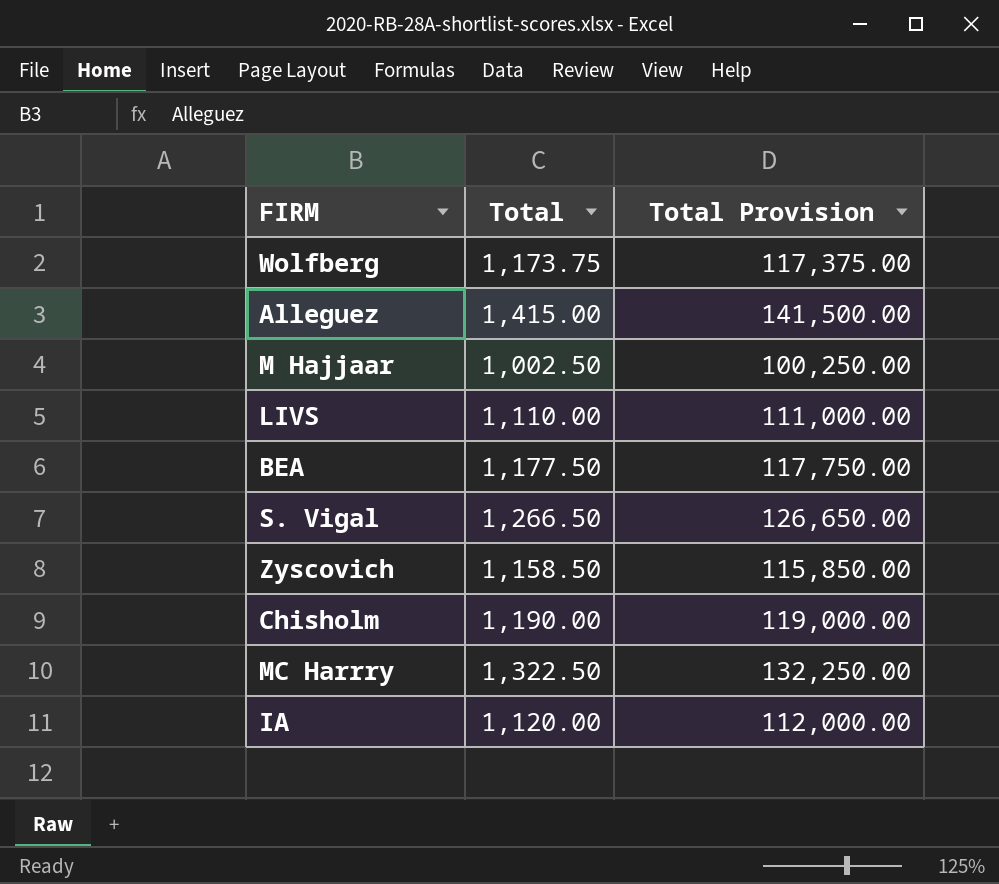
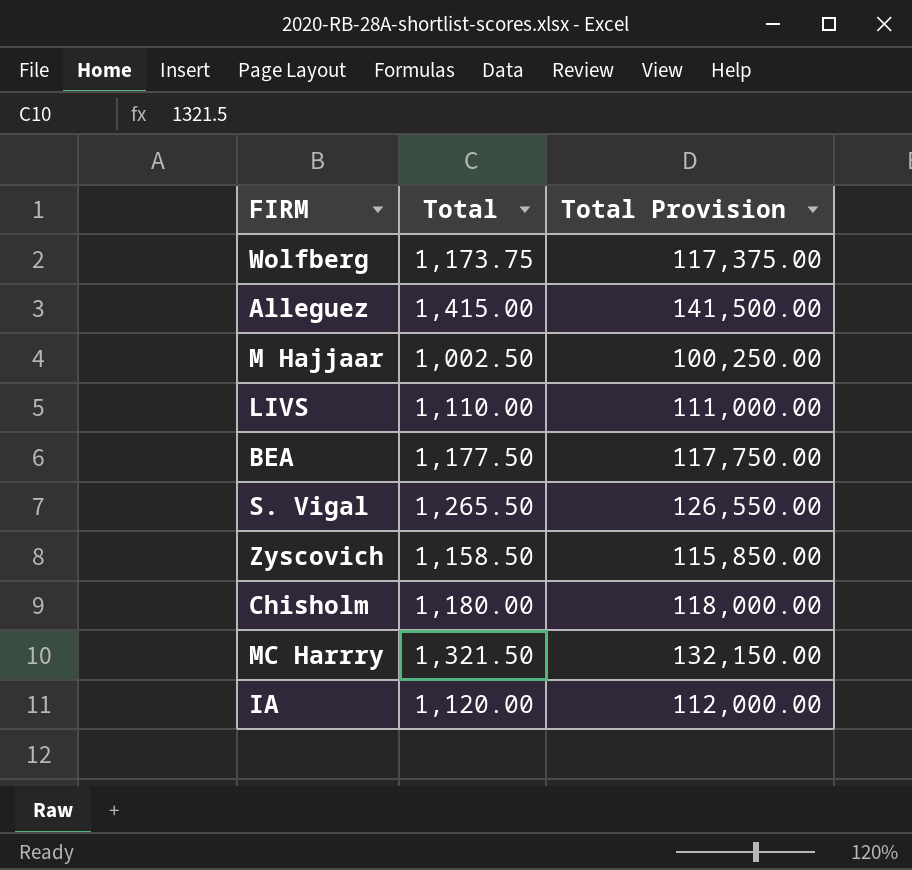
S. Vigal | Total: 1,266.50 -> 1,265.50
S. Vigal | Total Provision: 126,650.00 -> 126,550.00
Chisholm | Total: 1,190.00 -> 1,180.00
Chisholm | Total Provision: 119,000.00 -> 118,000.00
MC Harrry | Total: 1,322.50 -> 1,321.50
MC Harrry | Total Provision: 132,250.00 -> 132,150.00

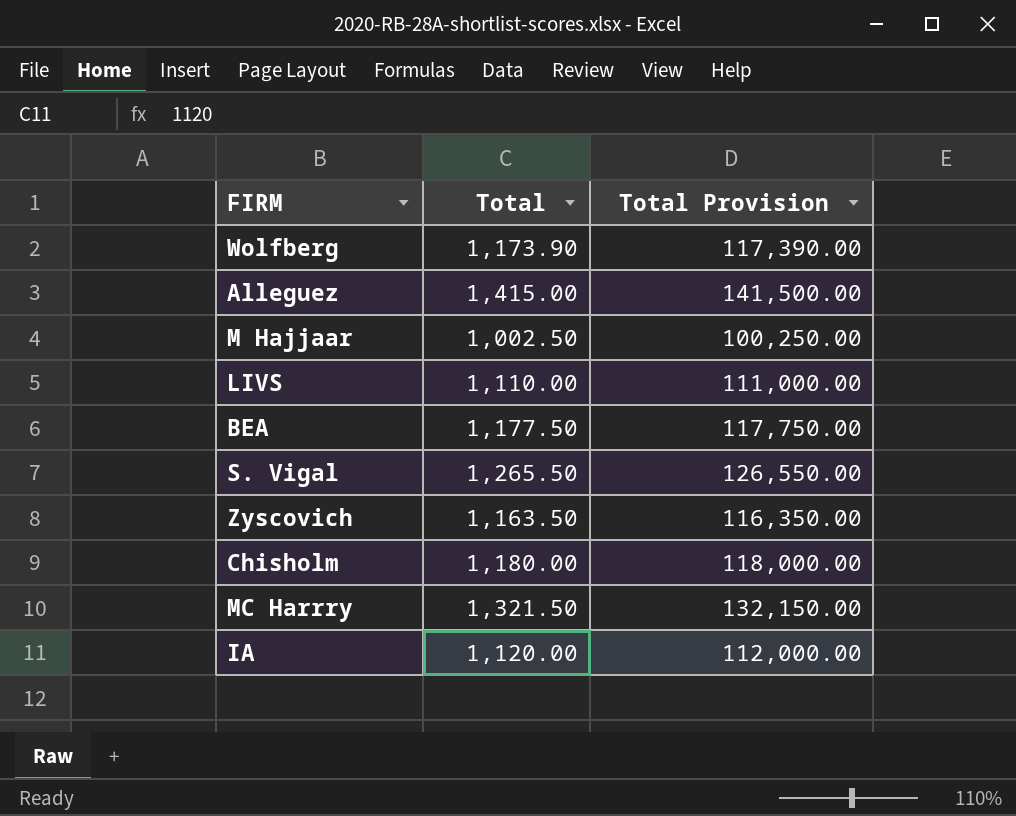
Wolfberg | Total: 1,173.75 -> 1,173.90
Wolfberg | Total Provision: 117,375.00 -> 117,390.00
Zyscovich | Total: 1,158.50 -> 1,163.50
Zyscovich | Total Provision: 115,850.00 -> 116,350.00

